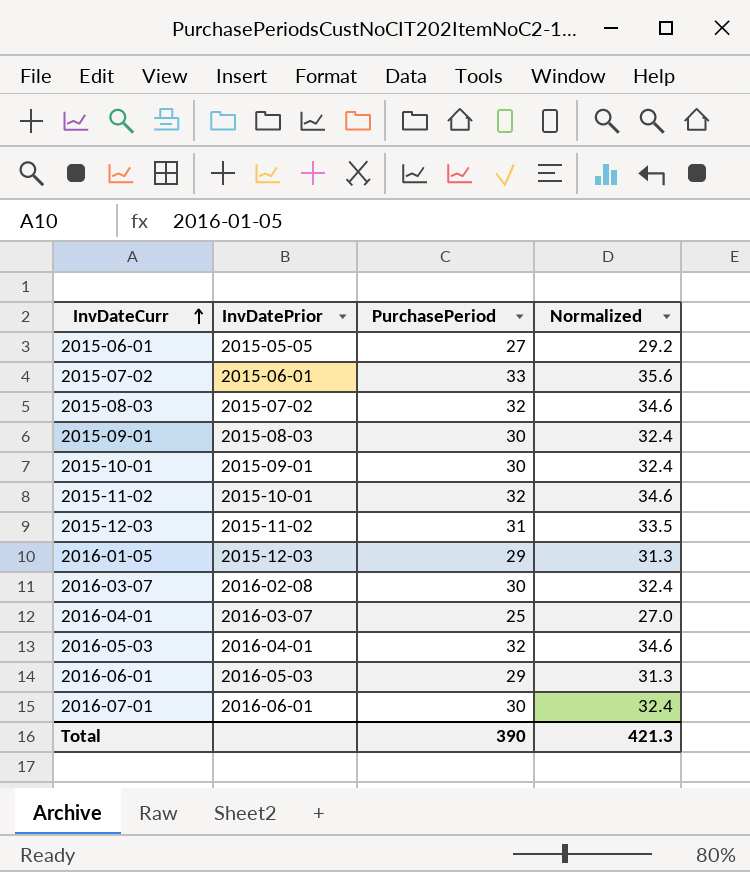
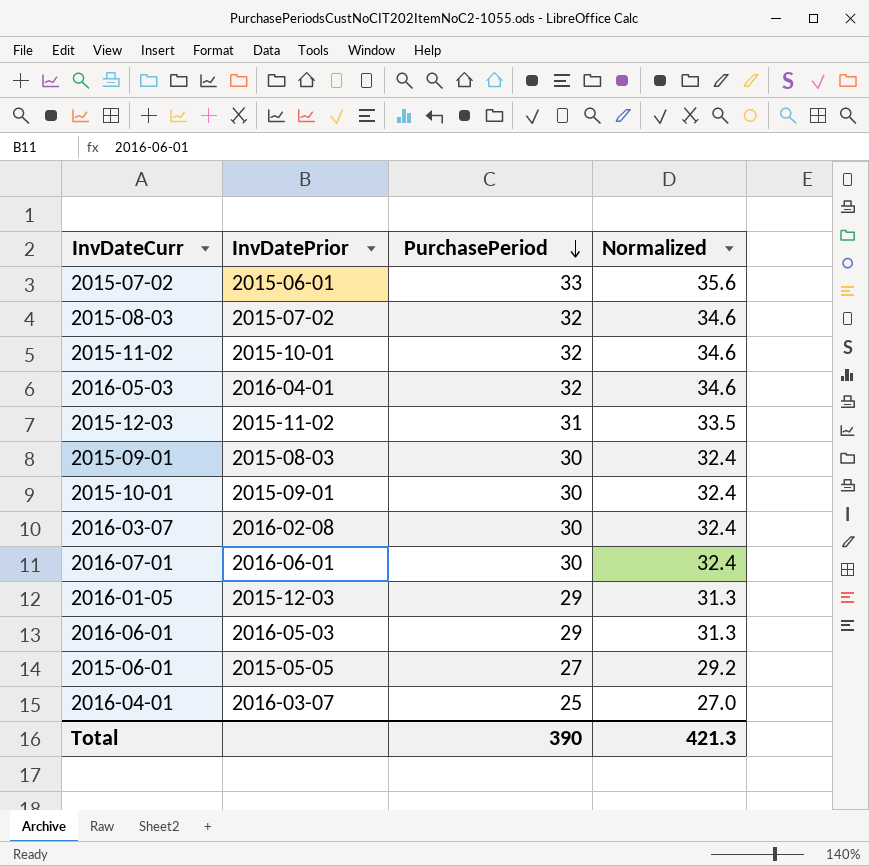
row order: InvDateCurr ascending -> PurchasePeriod descending

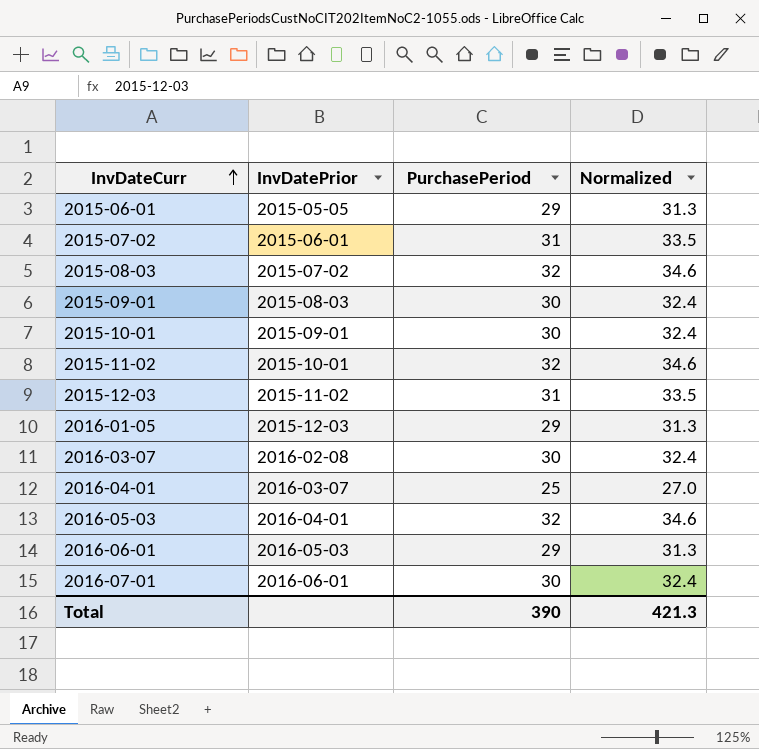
row order: PurchasePeriod descending -> InvDateCurr ascending
2015-06-01 | PurchasePeriod: 27 -> 29
2015-06-01 | Normalized: 29.2 -> 31.3
2015-07-02 | PurchasePeriod: 33 -> 31
2015-07-02 | Normalized: 35.6 -> 33.5

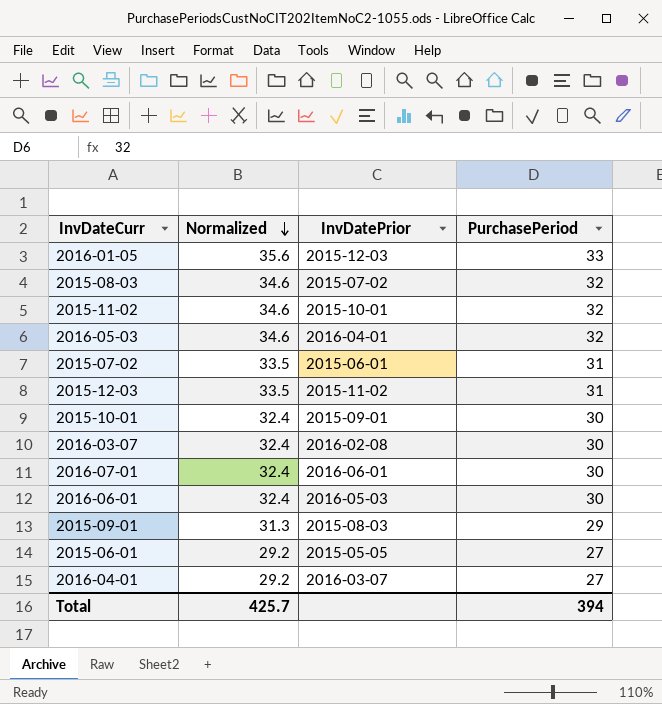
row order: InvDateCurr ascending -> Normalized descending
column Normalized | position: 4 -> 2
2016-01-05 | Normalized: 31.3 -> 35.6
2016-01-05 | PurchasePeriod: 29 -> 33
2016-06-01 | Normalized: 31.3 -> 32.4
2016-06-01 | PurchasePeriod: 29 -> 30
2015-09-01 | Normalized: 32.4 -> 31.3
2015-09-01 | PurchasePeriod: 30 -> 29
2015-06-01 | Normalized: 31.3 -> 29.2
2015-06-01 | PurchasePeriod: 29 -> 27
2016-04-01 | Normalized: 27.0 -> 29.2
2016-04-01 | PurchasePeriod: 25 -> 27
Total | Normalized: 421.3 -> 425.7
Total | PurchasePeriod: 390 -> 394

